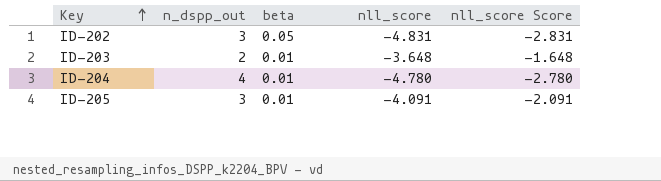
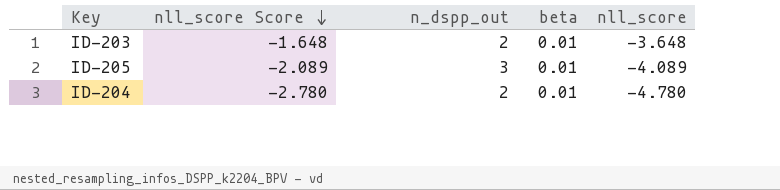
row order: Key ascending -> nll_score Score descending
column nll_score Score | position: 5 -> 2
row ID-202: 3 | 0.05 | -4.831 | -2.831 -> none
ID-205 | nll_score Score: -2.091 -> -2.089
ID-205 | nll_score: -4.091 -> -4.089
ID-204 | n_dspp_out: 4 -> 2

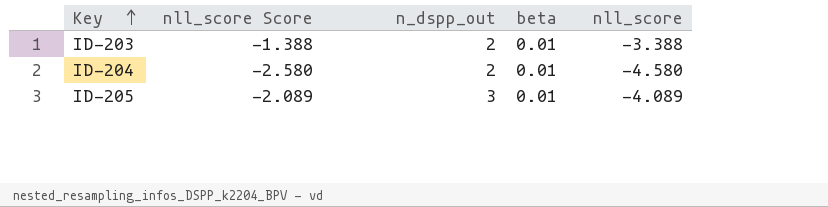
row order: nll_score Score descending -> Key ascending
ID-203 | nll_score Score: -1.648 -> -1.388
ID-203 | nll_score: -3.648 -> -3.388
ID-204 | nll_score Score: -2.780 -> -2.580
ID-204 | nll_score: -4.780 -> -4.580

